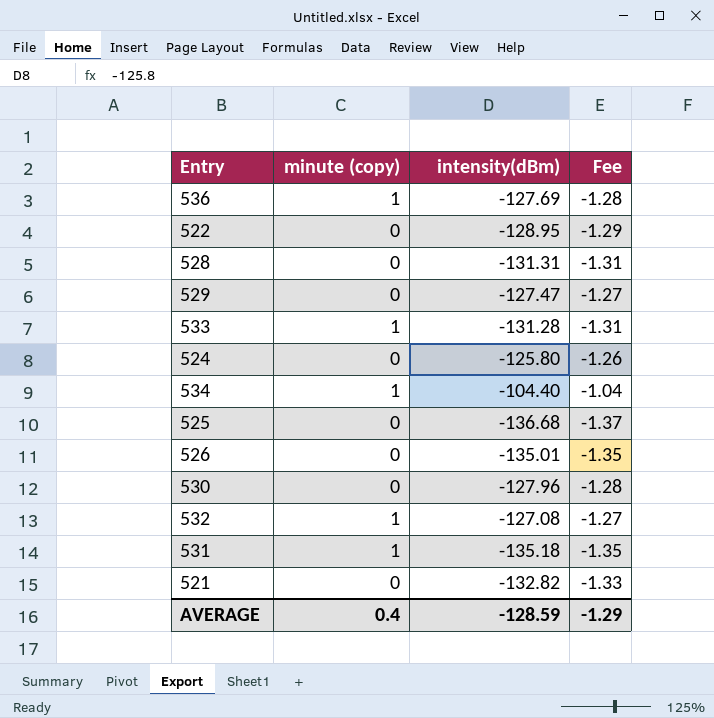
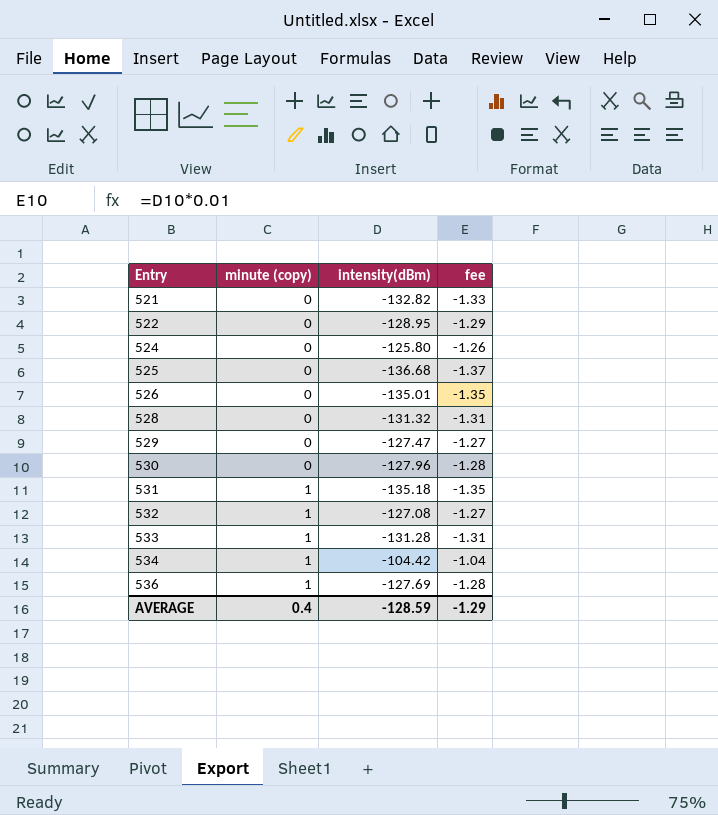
row order: none -> Entry ascending
column name: Fee -> fee
528 | intensity(dBm): -131.31 -> -131.32
534 | intensity(dBm): -104.40 -> -104.42

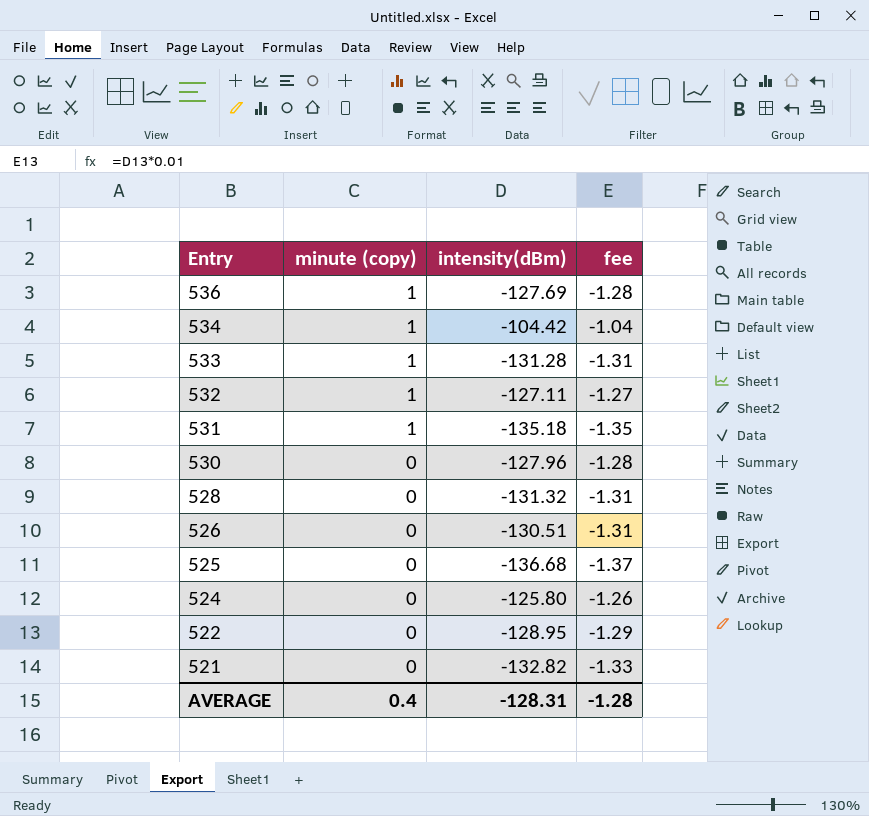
row order: Entry ascending -> Entry descending
row 529: 0 | -127.47 | -1.27 -> none
532 | intensity(dBm): -127.08 -> -127.11
526 | intensity(dBm): -135.01 -> -130.51
526 | fee: -1.35 -> -1.31
AVERAGE | intensity(dBm): -128.59 -> -128.31
AVERAGE | fee: -1.29 -> -1.28

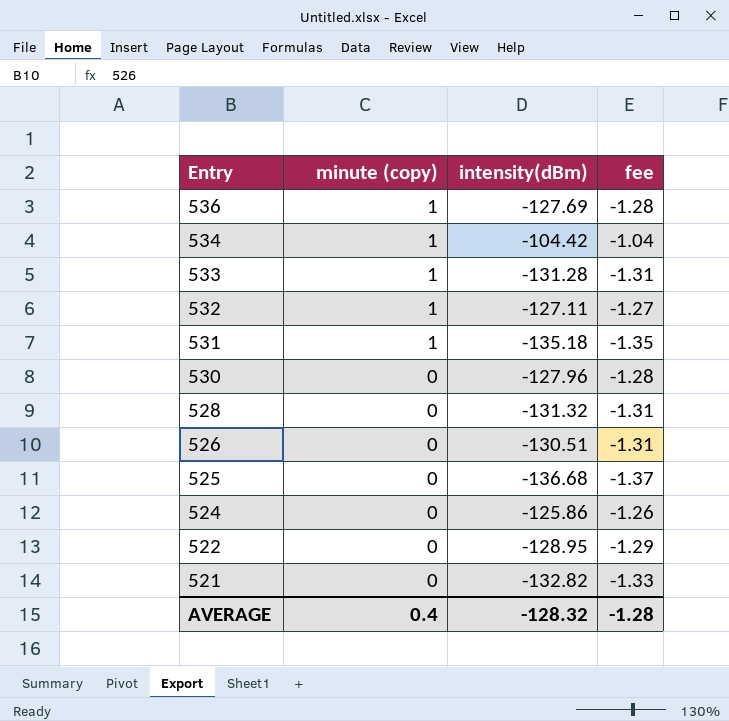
524 | intensity(dBm): -125.80 -> -125.86
AVERAGE | intensity(dBm): -128.31 -> -128.32

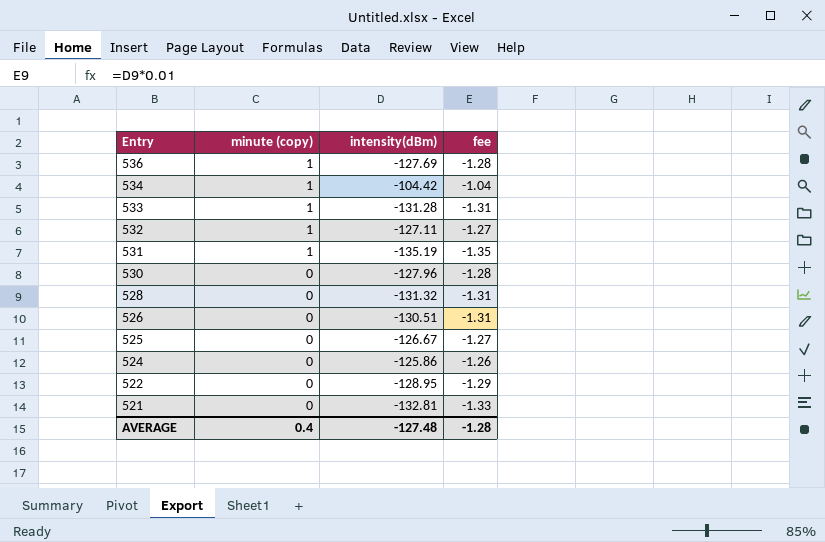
531 | intensity(dBm): -135.18 -> -135.19
525 | intensity(dBm): -136.68 -> -126.67
525 | fee: -1.37 -> -1.27
521 | intensity(dBm): -132.82 -> -132.81
AVERAGE | intensity(dBm): -128.32 -> -127.48

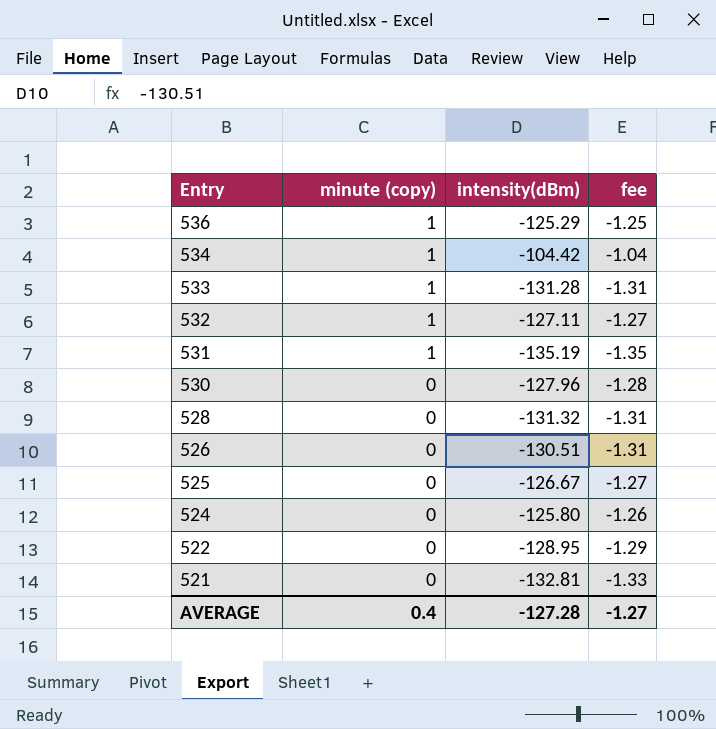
536 | intensity(dBm): -127.69 -> -125.29
536 | fee: -1.28 -> -1.25
524 | intensity(dBm): -125.86 -> -125.80
AVERAGE | intensity(dBm): -127.48 -> -127.28
AVERAGE | fee: -1.28 -> -1.27

